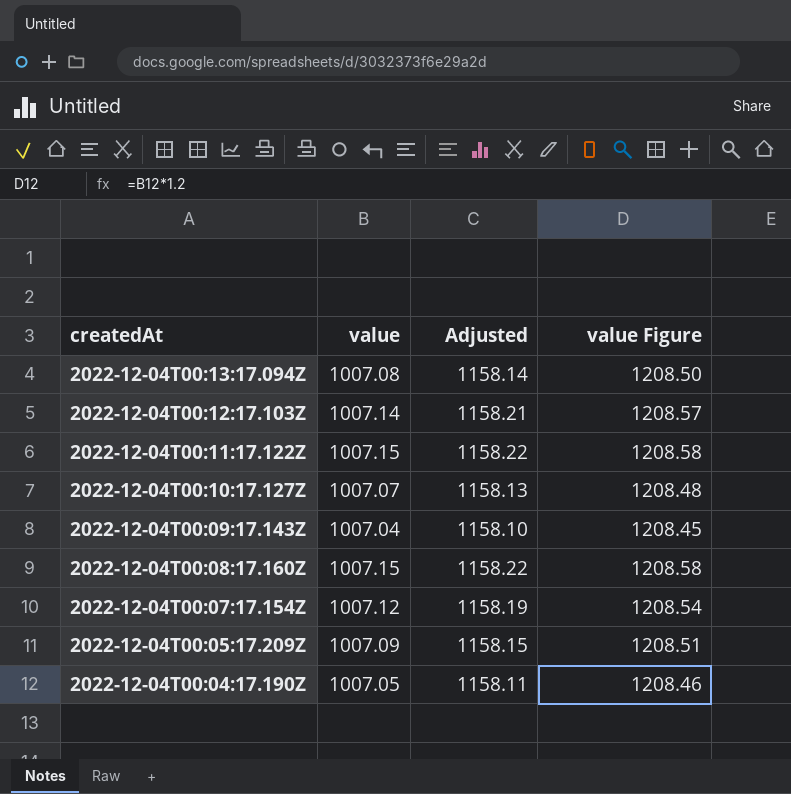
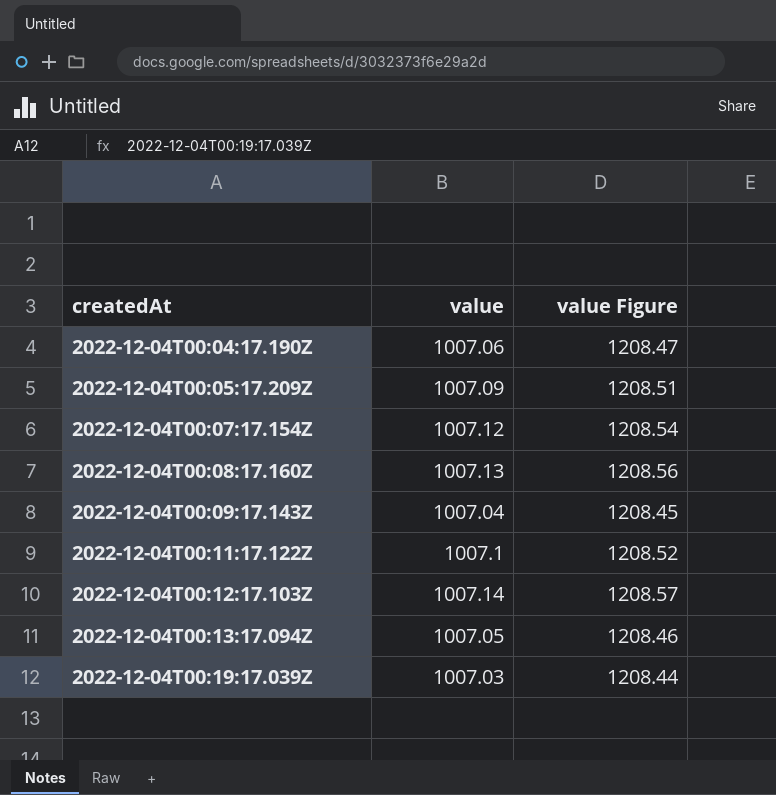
row order: createdAt descending -> createdAt ascending
column Adjusted | formula: [value] * 1.15 -> none
row 2022-12-04T00:10:17.127Z: 1007.07 | 1158.13 | 1208.48 -> none
2022-12-04T00:04:17.190Z | value: 1007.05 -> 1007.06
2022-12-04T00:04:17.190Z | value Figure: 1208.46 -> 1208.47
2022-12-04T00:08:17.160Z | value: 1007.15 -> 1007.13
2022-12-04T00:08:17.160Z | value Figure: 1208.58 -> 1208.56
2022-12-04T00:11:17.122Z | value: 1007.15 -> 1007.1
2022-12-04T00:11:17.122Z | value Figure: 1208.58 -> 1208.52
2022-12-04T00:13:17.094Z | value: 1007.08 -> 1007.05
2022-12-04T00:13:17.094Z | value Figure: 1208.50 -> 1208.46
row 2022-12-04T00:19:17.039Z: none -> 1007.03 | 1208.44

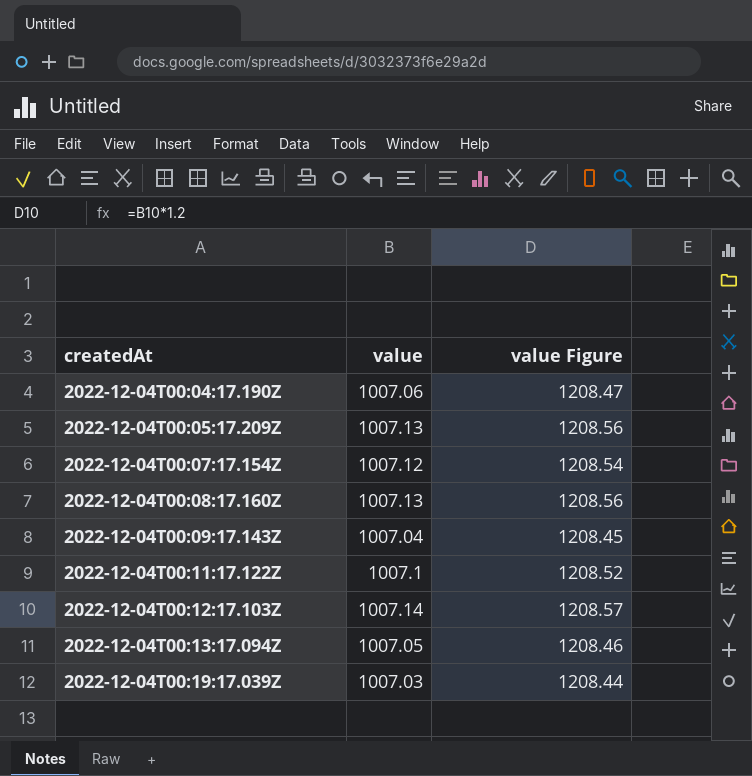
2022-12-04T00:05:17.209Z | value: 1007.09 -> 1007.13
2022-12-04T00:05:17.209Z | value Figure: 1208.51 -> 1208.56

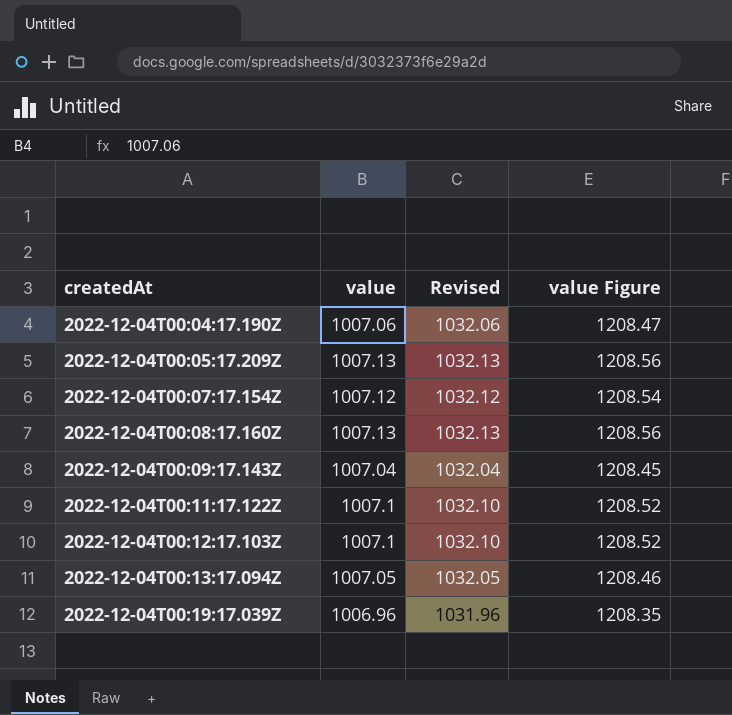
column Revised | formula: none -> [value] + 25
2022-12-04T00:12:17.103Z | value: 1007.14 -> 1007.1
2022-12-04T00:12:17.103Z | value Figure: 1208.57 -> 1208.52
2022-12-04T00:19:17.039Z | value: 1007.03 -> 1006.96
2022-12-04T00:19:17.039Z | value Figure: 1208.44 -> 1208.35

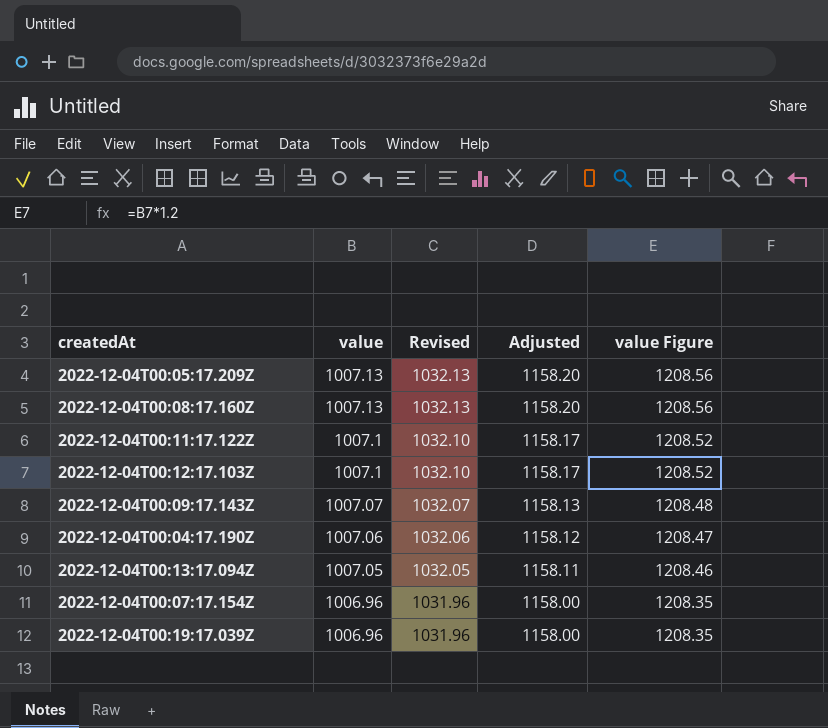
row order: createdAt ascending -> value descending
column Adjusted | formula: none -> [value] * 1.15
2022-12-04T00:09:17.143Z | value: 1007.04 -> 1007.07
2022-12-04T00:09:17.143Z | Revised: 1032.04 -> 1032.07
2022-12-04T00:09:17.143Z | value Figure: 1208.45 -> 1208.48
2022-12-04T00:07:17.154Z | value: 1007.12 -> 1006.96
2022-12-04T00:07:17.154Z | Revised: 1032.12 -> 1031.96
2022-12-04T00:07:17.154Z | value Figure: 1208.54 -> 1208.35

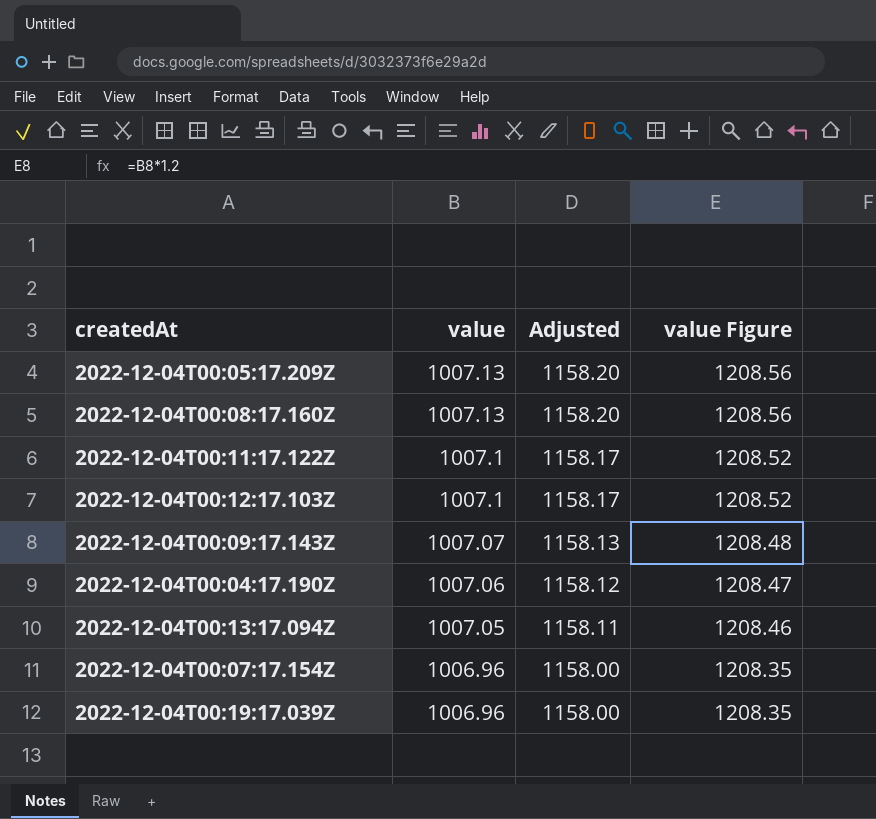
column Revised | formula: [value] + 25 -> none

